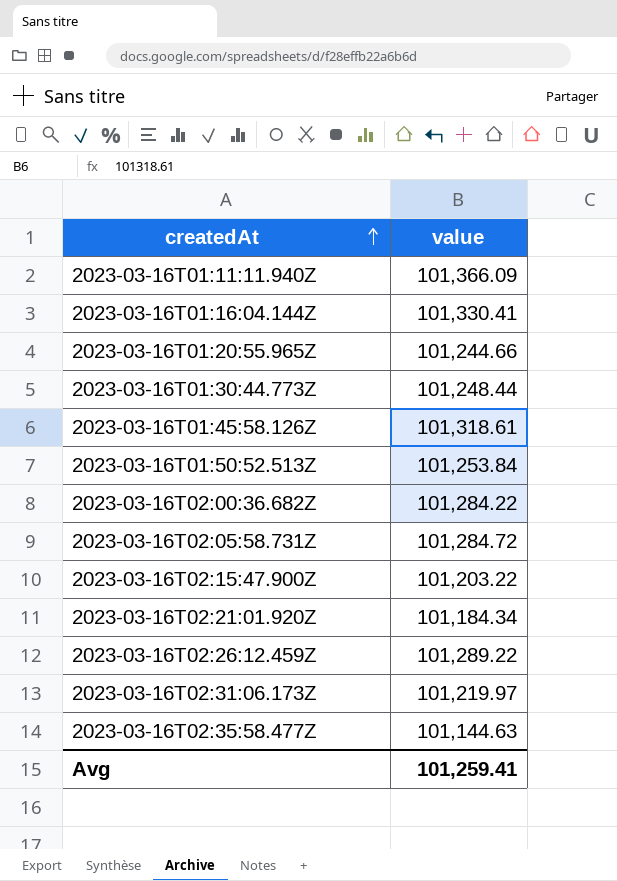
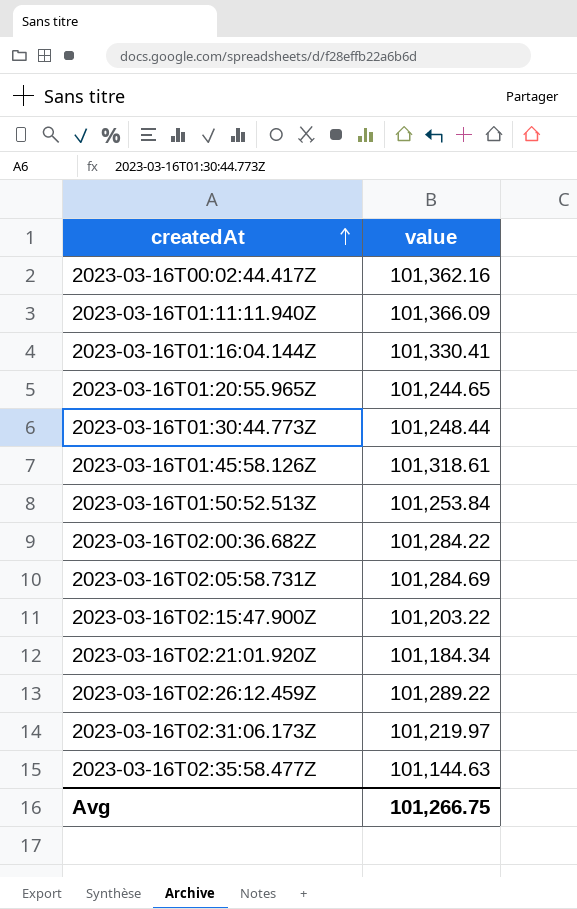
row 2023-03-16T00:02:44.417Z: none -> 101,362.16
2023-03-16T01:20:55.965Z | value: 101,244.66 -> 101,244.65
2023-03-16T02:05:58.731Z | value: 101,284.72 -> 101,284.69
Avg | value: 101,259.41 -> 101,266.75

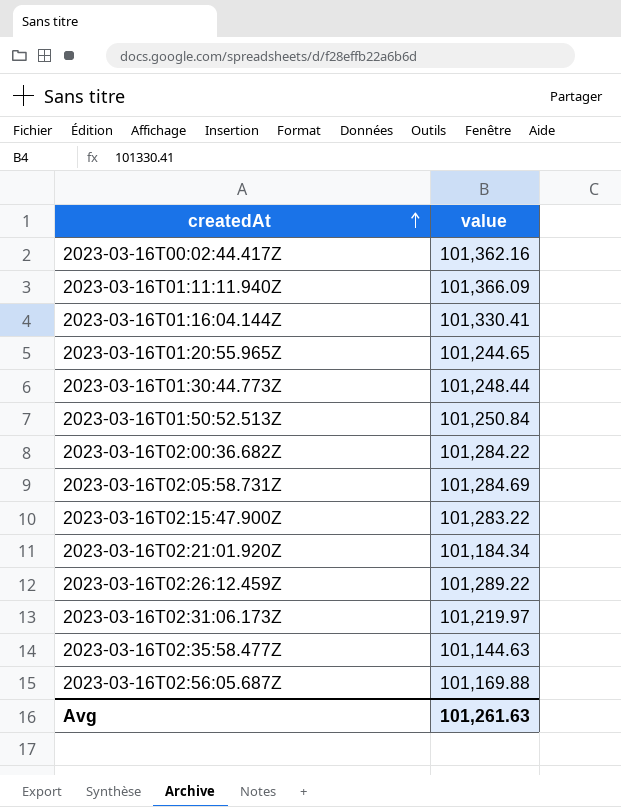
row 2023-03-16T01:45:58.126Z: 101,318.61 -> none
2023-03-16T01:50:52.513Z | value: 101,253.84 -> 101,250.84
2023-03-16T02:15:47.900Z | value: 101,203.22 -> 101,283.22
row 2023-03-16T02:56:05.687Z: none -> 101,169.88
Avg | value: 101,266.75 -> 101,261.63

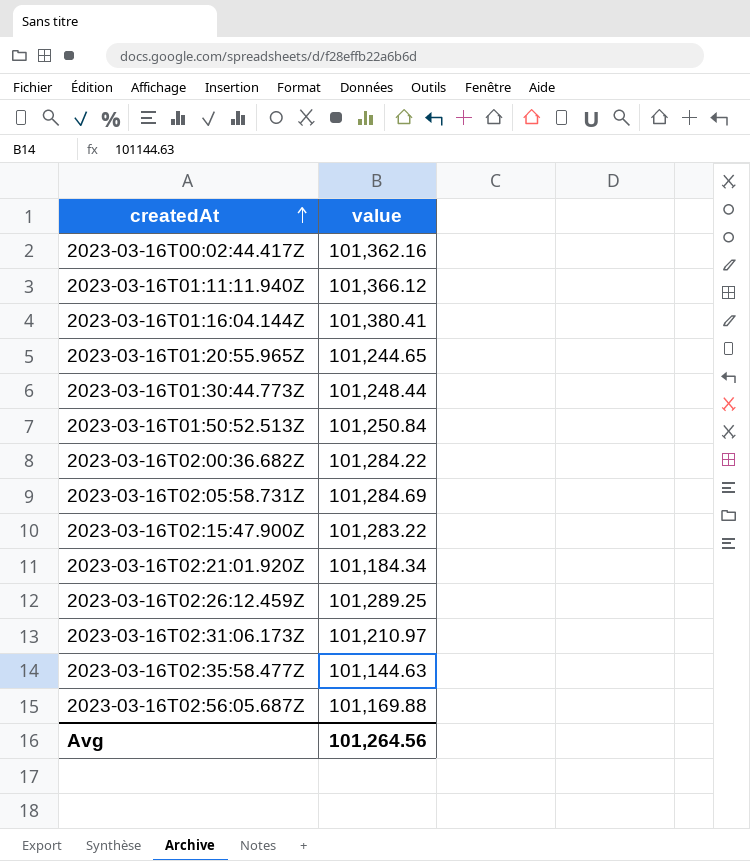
2023-03-16T01:11:11.940Z | value: 101,366.09 -> 101,366.12
2023-03-16T01:16:04.144Z | value: 101,330.41 -> 101,380.41
2023-03-16T02:26:12.459Z | value: 101,289.22 -> 101,289.25
2023-03-16T02:31:06.173Z | value: 101,219.97 -> 101,210.97
Avg | value: 101,261.63 -> 101,264.56

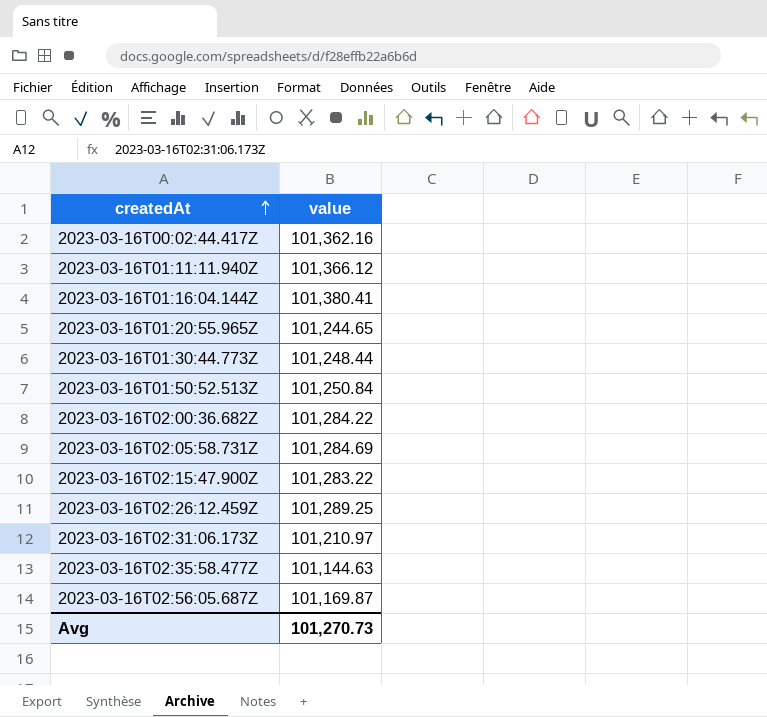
row 2023-03-16T02:21:01.920Z: 101,184.34 -> none
2023-03-16T02:56:05.687Z | value: 101,169.88 -> 101,169.87
Avg | value: 101,264.56 -> 101,270.73

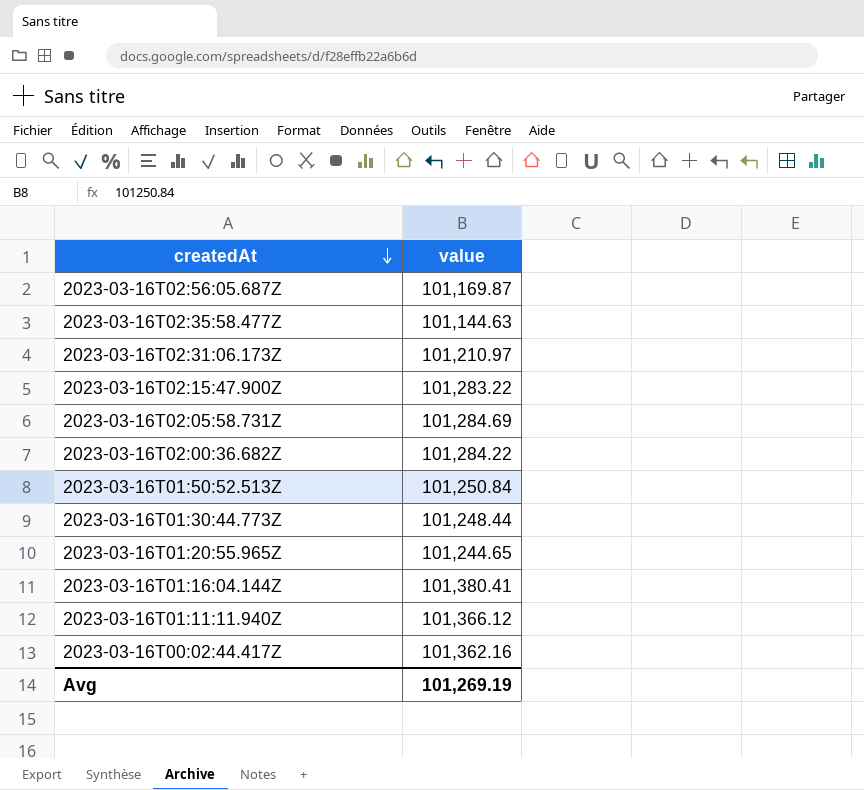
row order: createdAt ascending -> createdAt descending
row 2023-03-16T02:26:12.459Z: 101,289.25 -> none
Avg | value: 101,270.73 -> 101,269.19

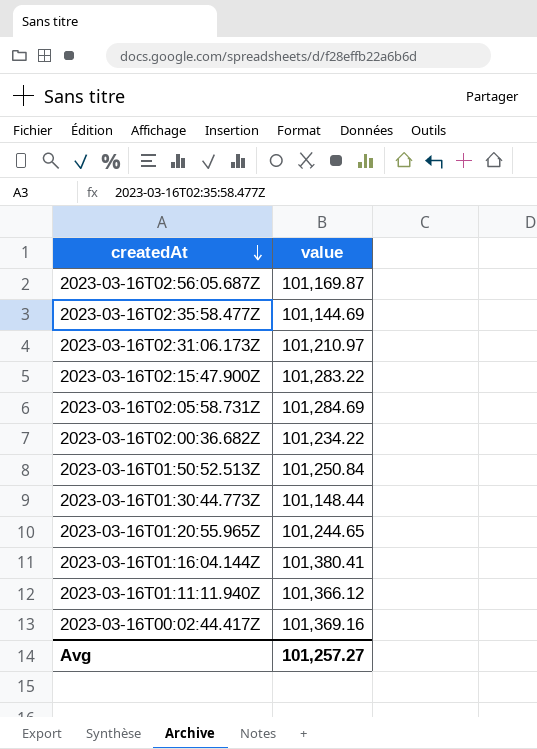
2023-03-16T02:35:58.477Z | value: 101,144.63 -> 101,144.69
2023-03-16T02:00:36.682Z | value: 101,284.22 -> 101,234.22
2023-03-16T01:30:44.773Z | value: 101,248.44 -> 101,148.44
2023-03-16T00:02:44.417Z | value: 101,362.16 -> 101,369.16
Avg | value: 101,269.19 -> 101,257.27

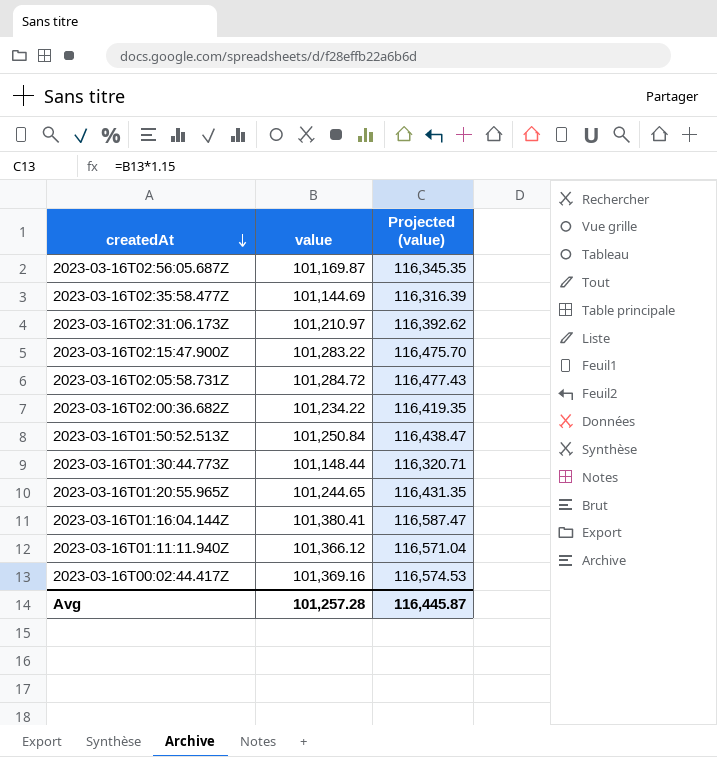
column Projected (value) | formula: none -> [value] * 1.15
2023-03-16T02:05:58.731Z | value: 101,284.69 -> 101,284.72
Avg | value: 101,257.27 -> 101,257.28

